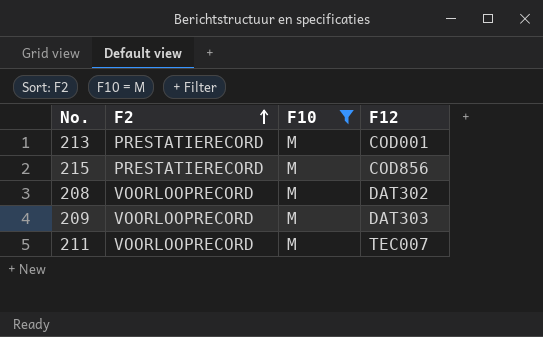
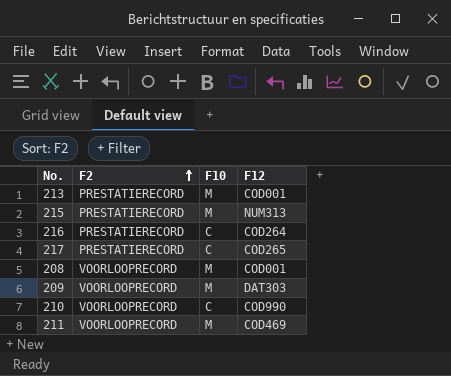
filter: F10 = M -> none
215 | F12: COD856 -> NUM313
208 | F12: DAT302 -> COD001
211 | F12: TEC007 -> COD469

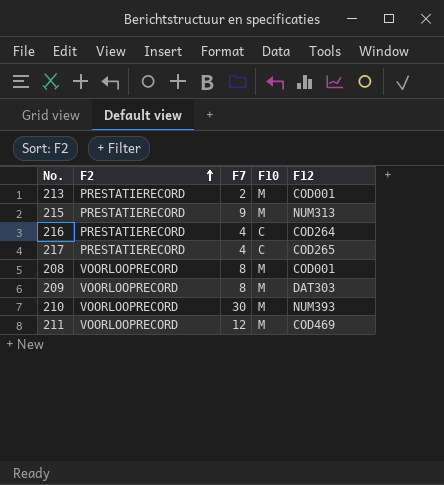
column F7 | position: none -> 3
210 | F10: C -> M
210 | F12: COD990 -> NUM393

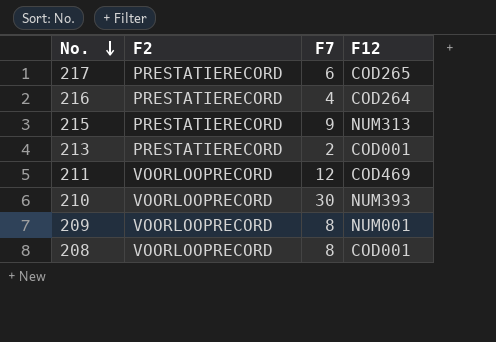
row order: F2 ascending -> No. descending
column F10 | position: 4 -> none
217 | F7: 4 -> 6
209 | F12: DAT303 -> NUM001

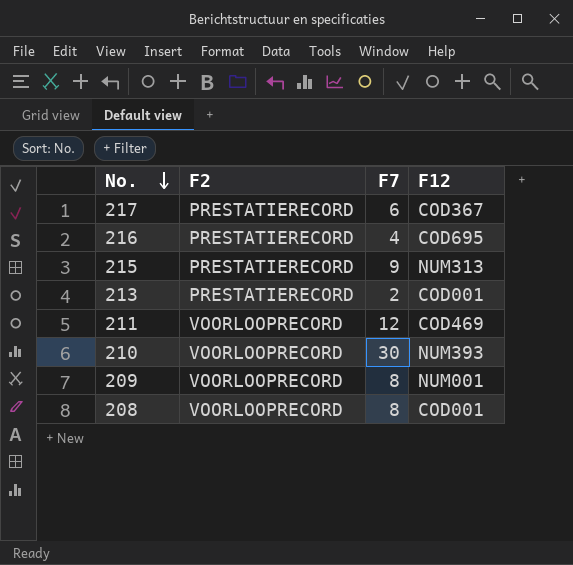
217 | F12: COD265 -> COD367
216 | F12: COD264 -> COD695

